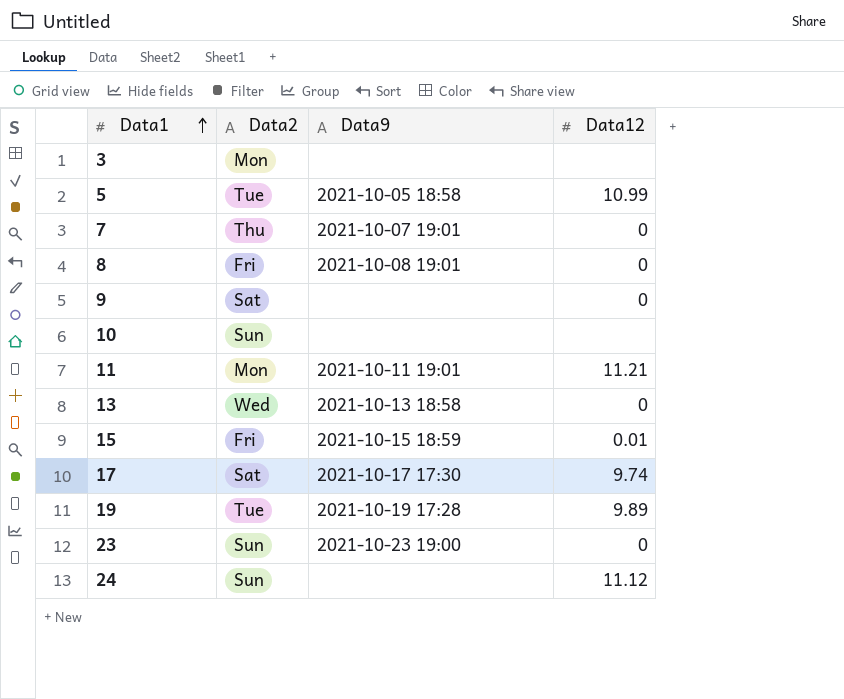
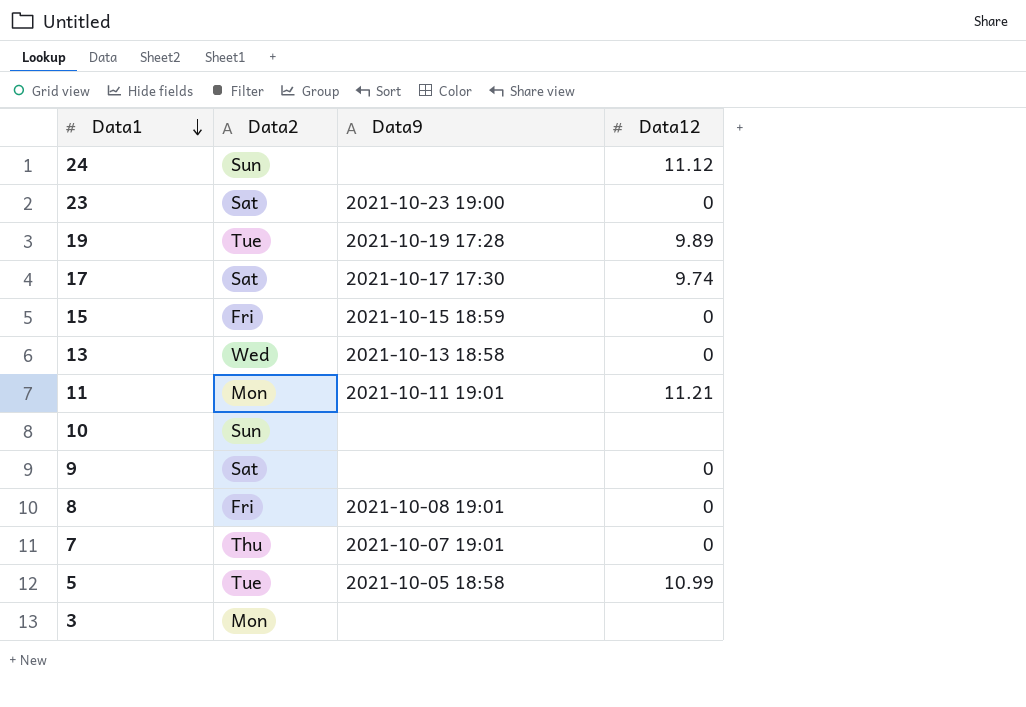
row order: Data1 ascending -> Data1 descending
23 | Data2: Sun -> Sat
15 | Data12: 0.01 -> 0

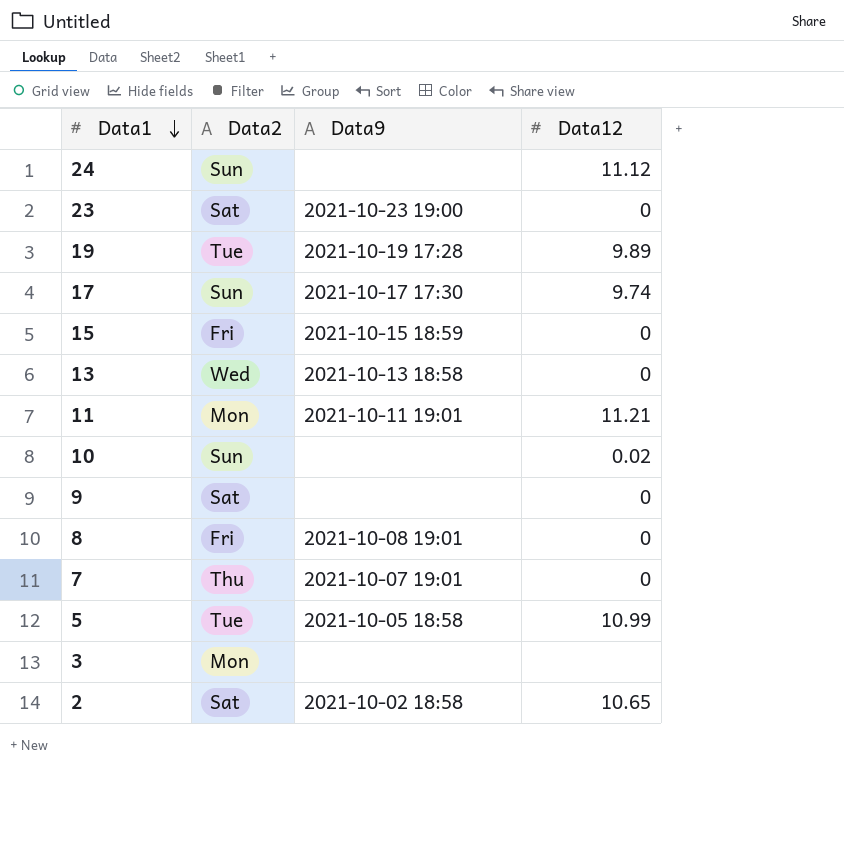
17 | Data2: Sat -> Sun
10 | Data12: none -> 0.02
row 2: none -> Sat | 2021-10-02 18:58 | 10.65

